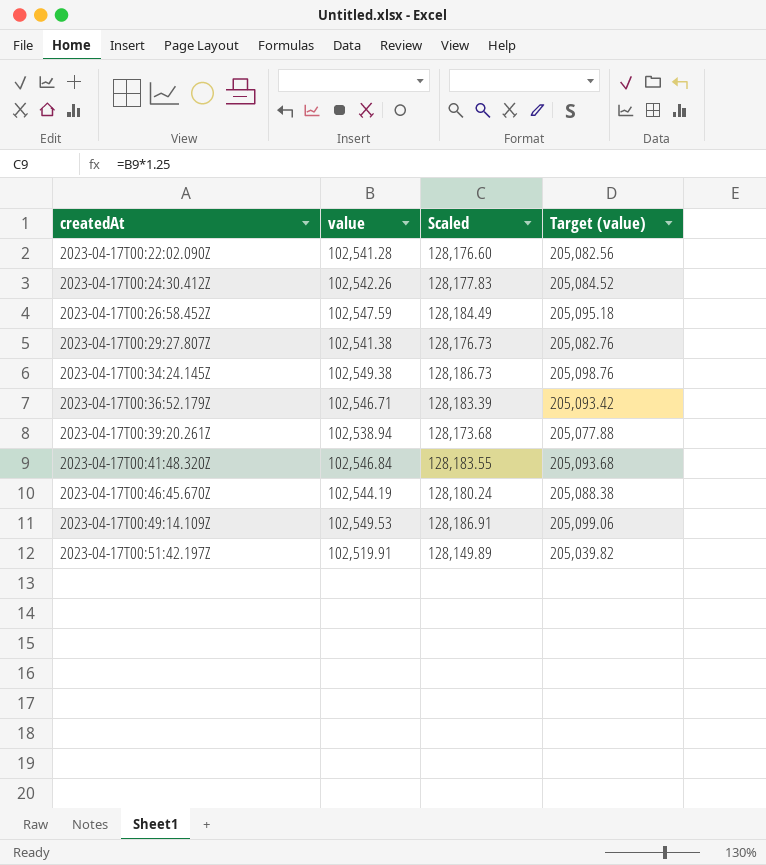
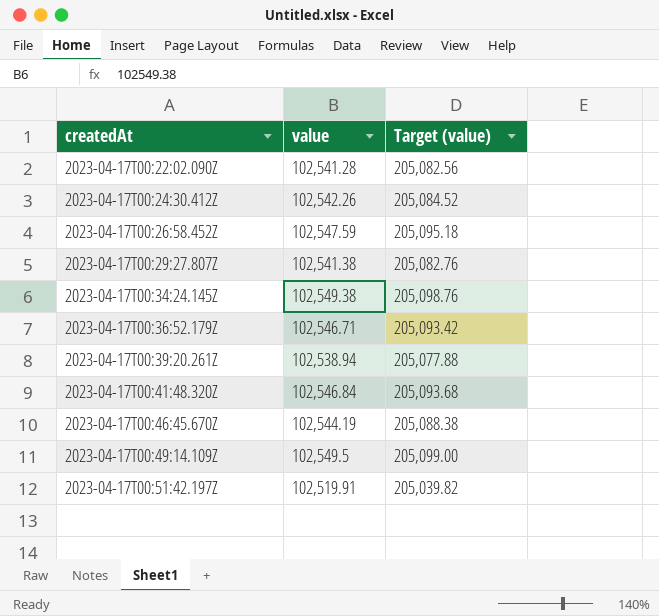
column Scaled | formula: [value] * 1.25 -> none
2023-04-17T00:49:14.109Z | value: 102,549.53 -> 102,549.5
2023-04-17T00:49:14.109Z | Target (value): 205,099.06 -> 205,099.00

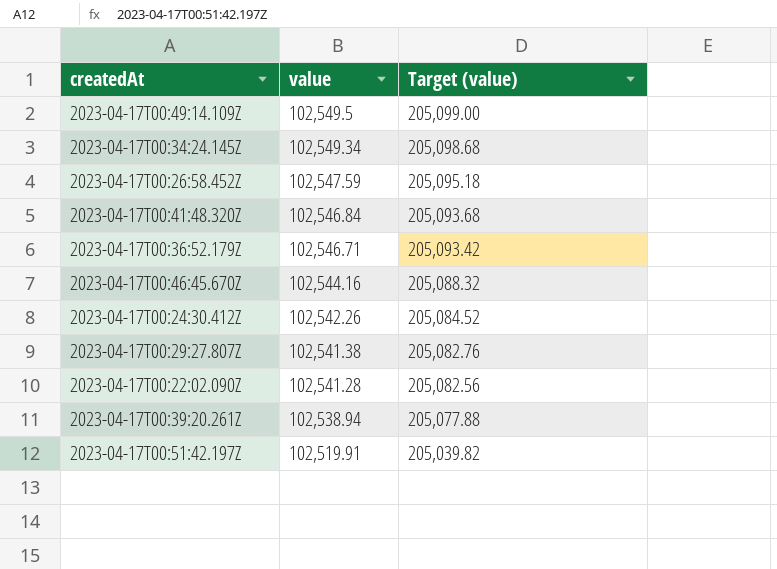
row order: createdAt ascending -> value descending
2023-04-17T00:34:24.145Z | value: 102,549.38 -> 102,549.34
2023-04-17T00:34:24.145Z | Target (value): 205,098.76 -> 205,098.68
2023-04-17T00:46:45.670Z | value: 102,544.19 -> 102,544.16
2023-04-17T00:46:45.670Z | Target (value): 205,088.38 -> 205,088.32

